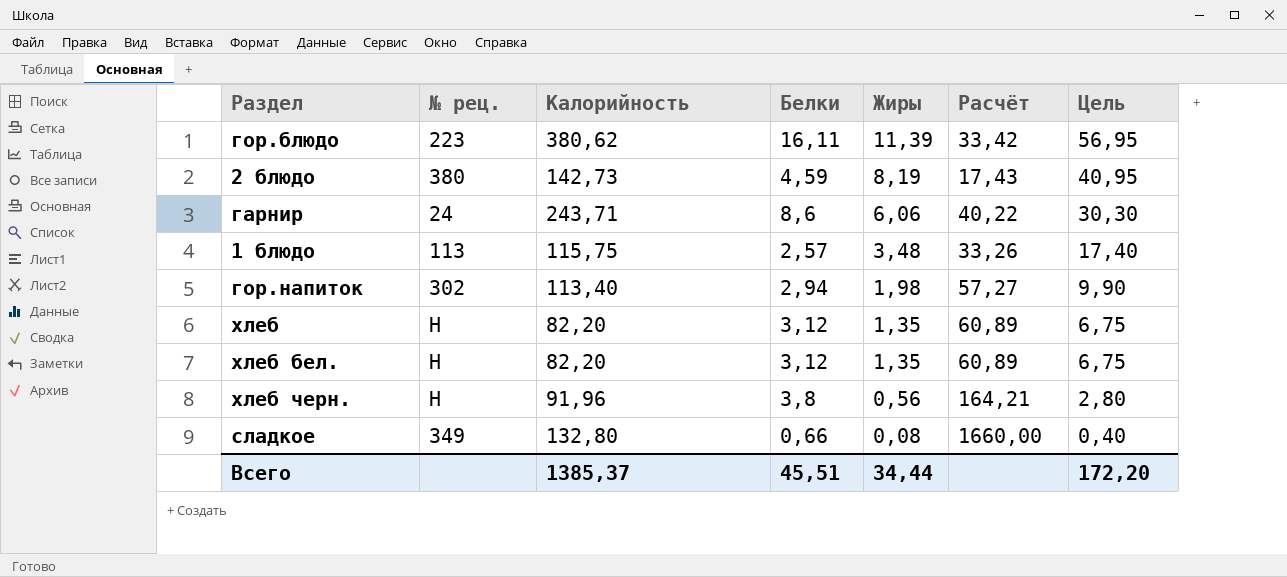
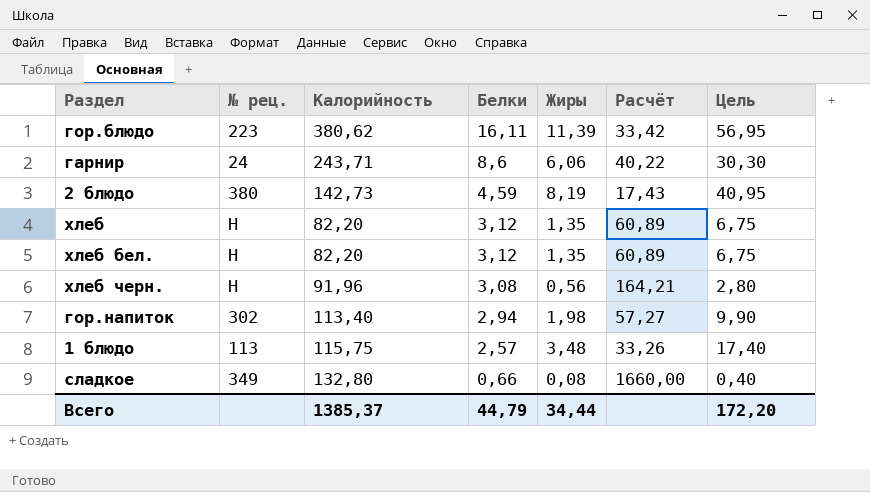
row order: Жиры descending -> Белки descending
хлеб черн. | Белки: 3,8 -> 3,08
Всего | Белки: 45,51 -> 44,79

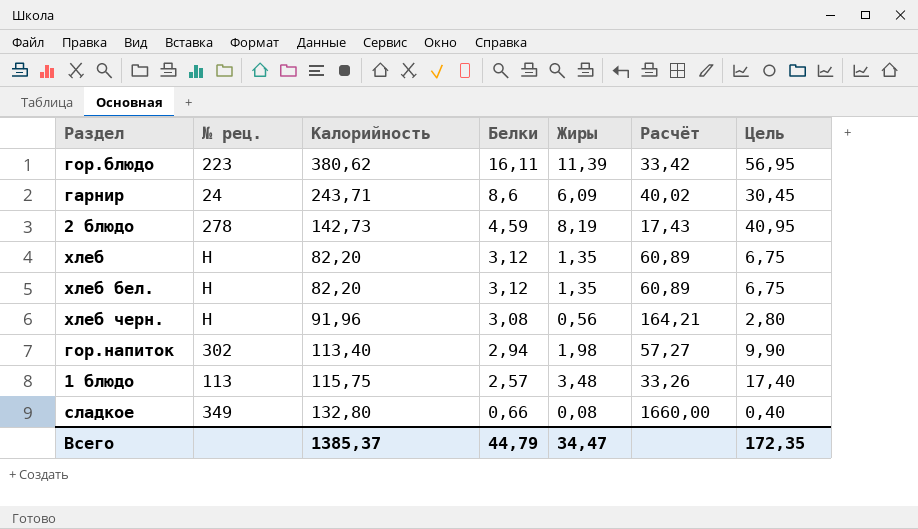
гарнир | Жиры: 6,06 -> 6,09
гарнир | Расчёт: 40,22 -> 40,02
гарнир | Цель: 30,30 -> 30,45
2 блюдо | № рец.: 380 -> 278
Всего | Жиры: 34,44 -> 34,47
Всего | Цель: 172,20 -> 172,35

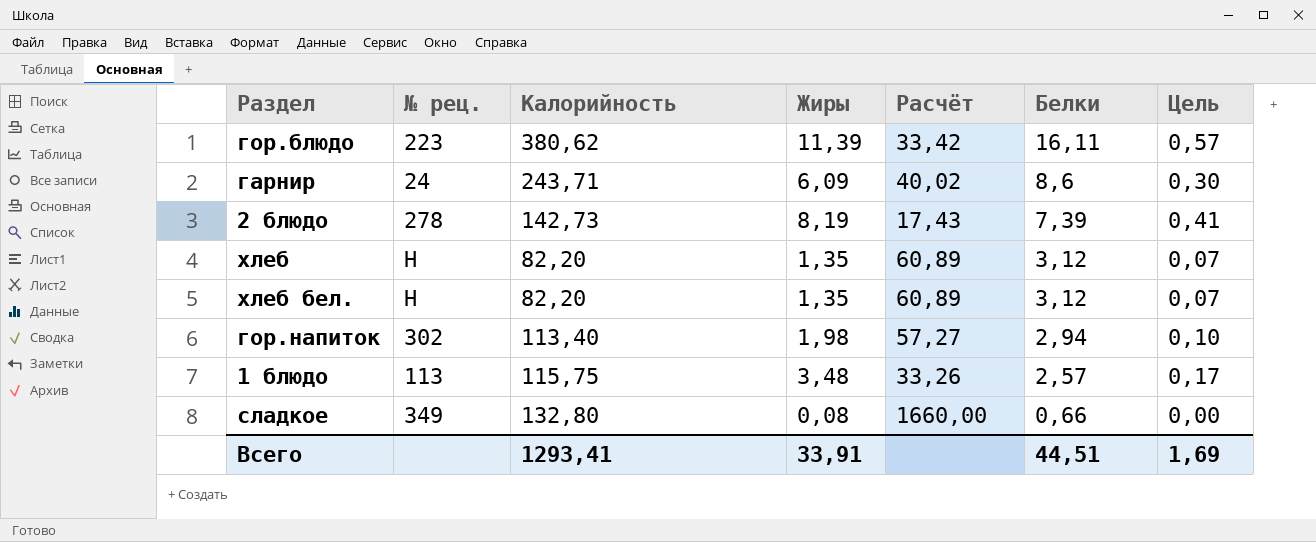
column Белки | position: 4 -> 6
column Цель | formula: [Жиры] * 5 -> [Жиры] * 0,05
row хлеб черн.: Н | 91,96 | 3,08 | 0,56 | 164,21 | 2,80 -> none
2 блюдо | Белки: 4,59 -> 7,39
Всего | Калорийность: 1385,37 -> 1293,41
Всего | Жиры: 34,47 -> 33,91
Всего | Белки: 44,79 -> 44,51
Всего | Цель: 172,35 -> 1,69

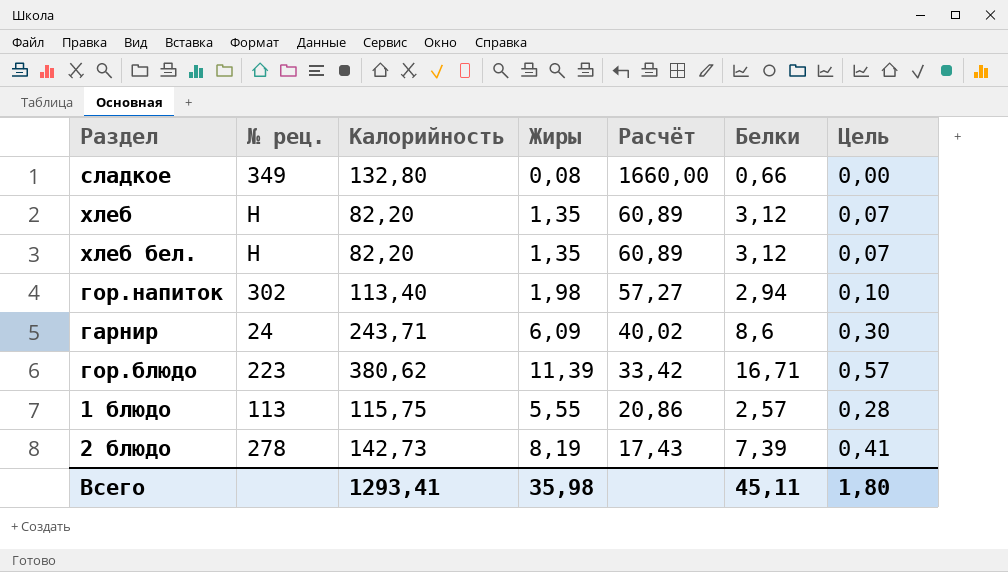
row order: Белки descending -> Расчёт descending
гор.блюдо | Белки: 16,11 -> 16,71
1 блюдо | Жиры: 3,48 -> 5,55
1 блюдо | Расчёт: 33,26 -> 20,86
1 блюдо | Цель: 0,17 -> 0,28
Всего | Жиры: 33,91 -> 35,98
Всего | Белки: 44,51 -> 45,11
Всего | Цель: 1,69 -> 1,80

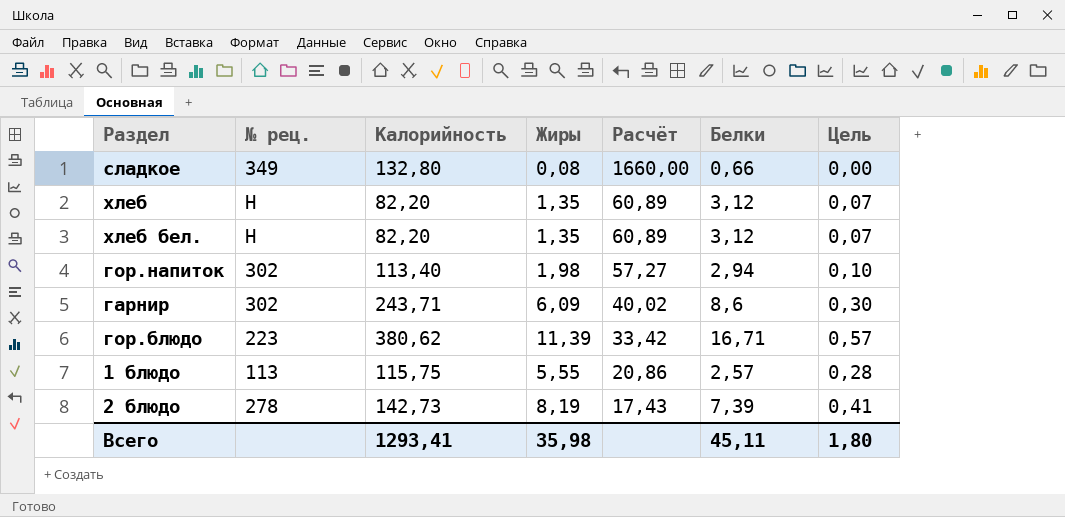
гарнир | № рец.: 24 -> 302

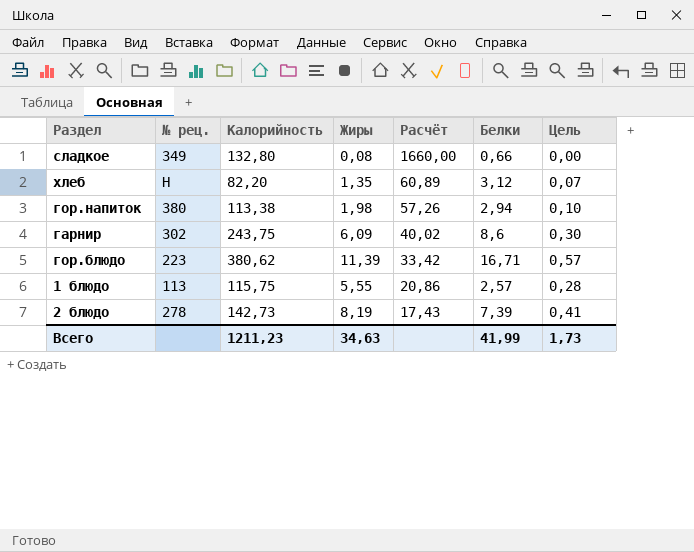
row хлеб бел.: Н | 82,20 | 1,35 | 60,89 | 3,12 | 0,07 -> none
гор.напиток | № рец.: 302 -> 380
гор.напиток | Калорийность: 113,40 -> 113,38
гор.напиток | Расчёт: 57,27 -> 57,26
гарнир | Калорийность: 243,71 -> 243,75
Всего | Калорийность: 1293,41 -> 1211,23
Всего | Жиры: 35,98 -> 34,63
Всего | Белки: 45,11 -> 41,99
Всего | Цель: 1,80 -> 1,73

